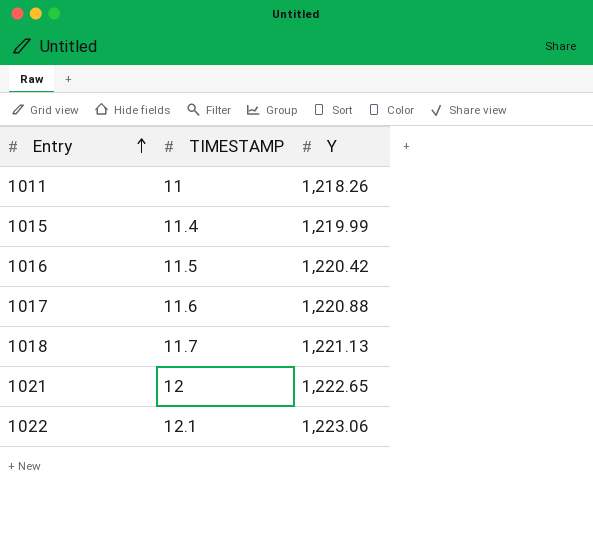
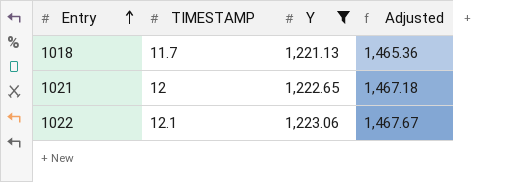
filter: none -> Y >= 1,221.13
column Adjusted | formula: none -> [Y] * 1.2

